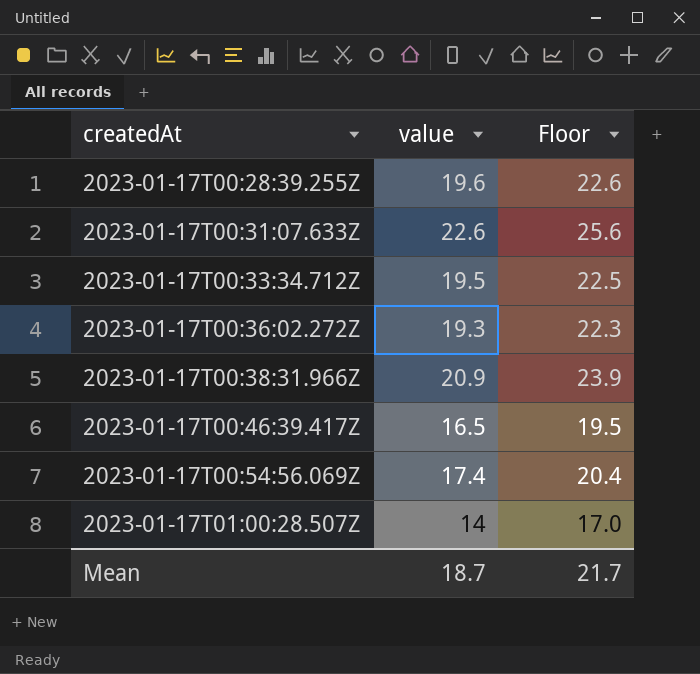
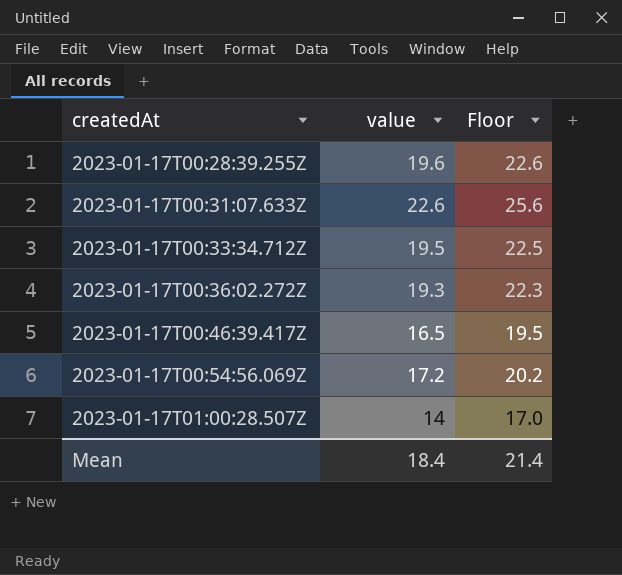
row 2023-01-17T00:38:31.966Z: 20.9 | 23.9 -> none
2023-01-17T00:54:56.069Z | value: 17.4 -> 17.2
2023-01-17T00:54:56.069Z | Floor: 20.4 -> 20.2
Mean | value: 18.7 -> 18.4
Mean | Floor: 21.7 -> 21.4

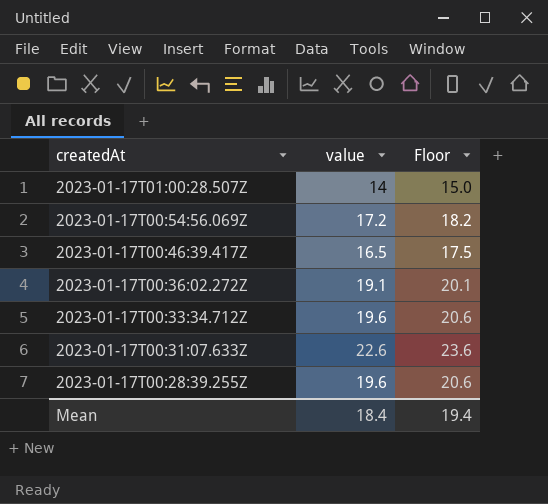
row order: createdAt ascending -> createdAt descending
column Floor | formula: [value] + 3 -> [value] + 1
2023-01-17T00:36:02.272Z | value: 19.3 -> 19.1
2023-01-17T00:33:34.712Z | value: 19.5 -> 19.6
Mean | Floor: 21.4 -> 19.4

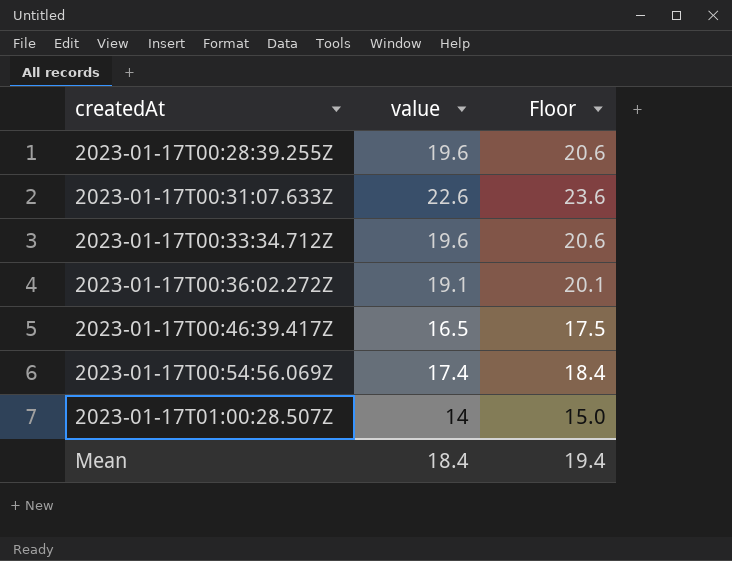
row order: createdAt descending -> createdAt ascending
2023-01-17T00:54:56.069Z | value: 17.2 -> 17.4
2023-01-17T00:54:56.069Z | Floor: 18.2 -> 18.4

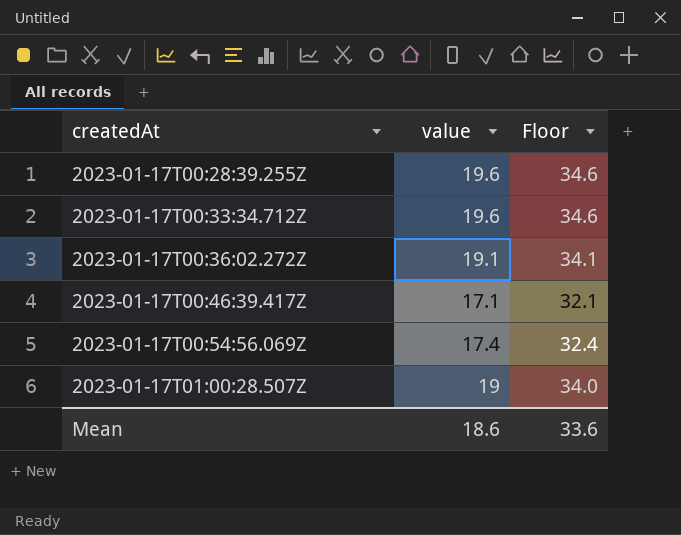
column Floor | formula: [value] + 1 -> [value] + 15
row 2023-01-17T00:31:07.633Z: 22.6 | 23.6 -> none
2023-01-17T00:46:39.417Z | value: 16.5 -> 17.1
2023-01-17T01:00:28.507Z | value: 14 -> 19
Mean | value: 18.4 -> 18.6
Mean | Floor: 19.4 -> 33.6

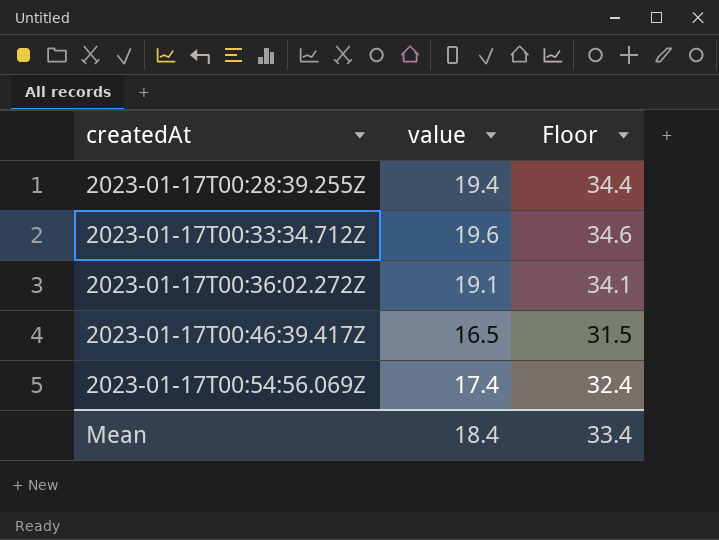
row 2023-01-17T01:00:28.507Z: 19 | 34.0 -> none
2023-01-17T00:28:39.255Z | value: 19.6 -> 19.4
2023-01-17T00:28:39.255Z | Floor: 34.6 -> 34.4
2023-01-17T00:46:39.417Z | value: 17.1 -> 16.5
2023-01-17T00:46:39.417Z | Floor: 32.1 -> 31.5
Mean | value: 18.6 -> 18.4
Mean | Floor: 33.6 -> 33.4

